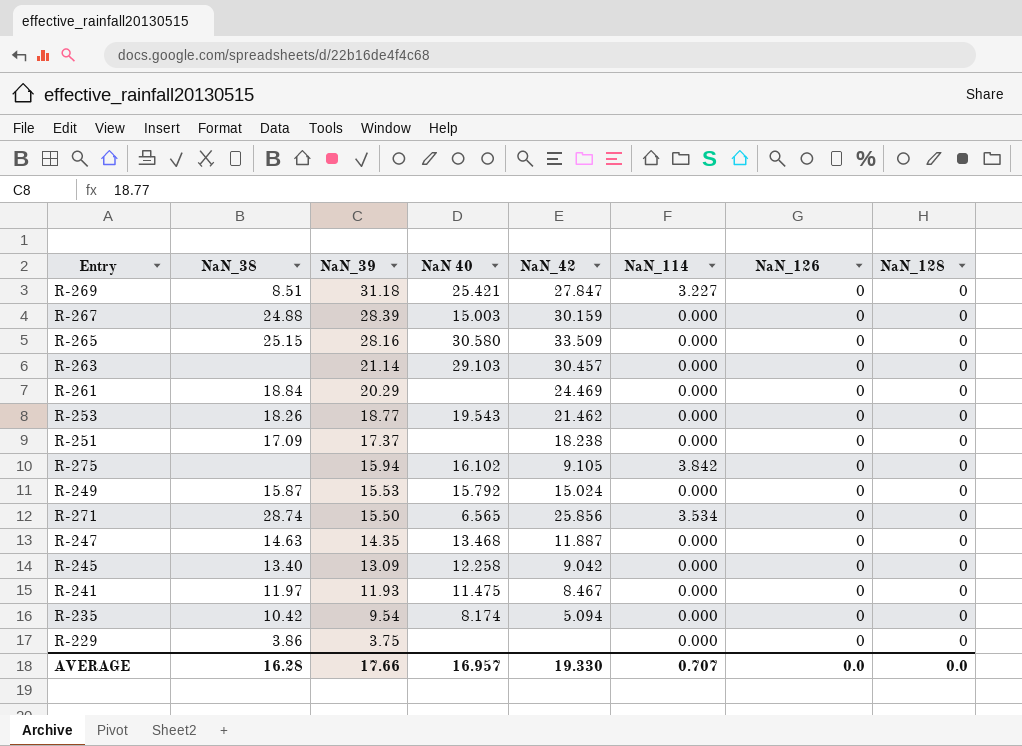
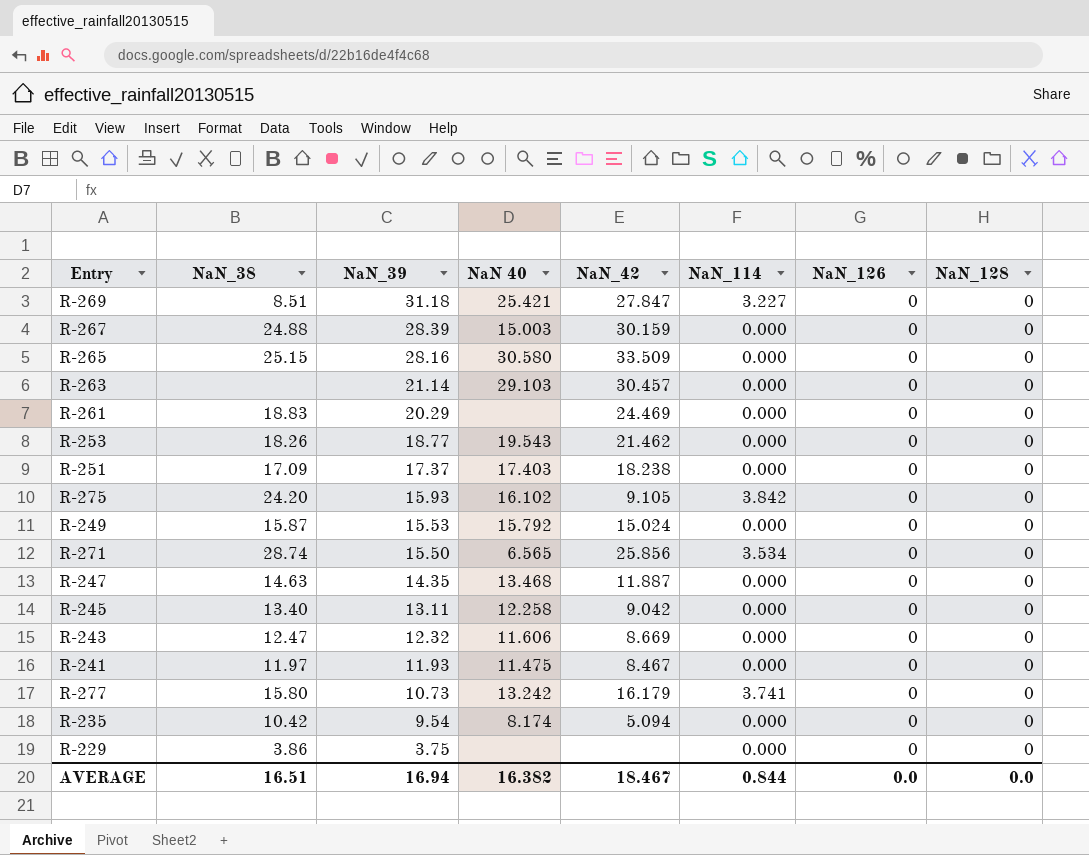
R-261 | NaN_38: 18.84 -> 18.83
R-251 | NaN 40: none -> 17.403
R-275 | NaN_38: none -> 24.20
R-275 | NaN_39: 15.94 -> 15.93
R-245 | NaN_39: 13.09 -> 13.11
row R-243: none -> 12.47 | 12.32 | 11.606 | 8.669 | 0.000 | 0 | 0
row R-277: none -> 15.80 | 10.73 | 13.242 | 16.179 | 3.741 | 0 | 0
AVERAGE | NaN_38: 16.28 -> 16.51
AVERAGE | NaN_39: 17.66 -> 16.94
AVERAGE | NaN 40: 16.957 -> 16.382
AVERAGE | NaN_42: 19.330 -> 18.467
AVERAGE | NaN_114: 0.707 -> 0.844

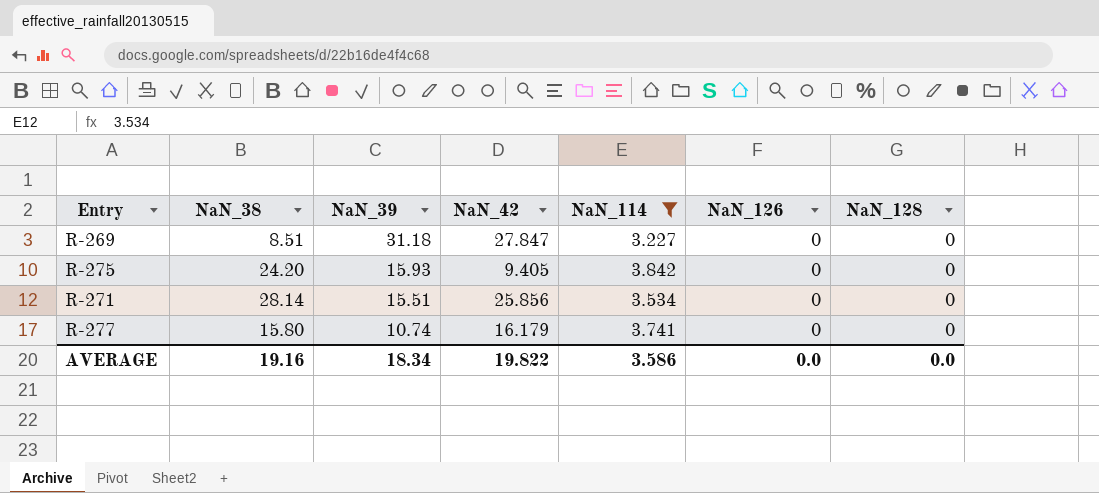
filter: none -> NaN_114 != 0.000
column NaN 40 | position: 4 -> none
R-275 | NaN_42: 9.105 -> 9.405
R-271 | NaN_38: 28.74 -> 28.14
R-271 | NaN_39: 15.50 -> 15.51
R-277 | NaN_39: 10.73 -> 10.74
AVERAGE | NaN_38: 16.51 -> 19.16
AVERAGE | NaN_39: 16.94 -> 18.34
AVERAGE | NaN_42: 18.467 -> 19.822
AVERAGE | NaN_114: 0.844 -> 3.586

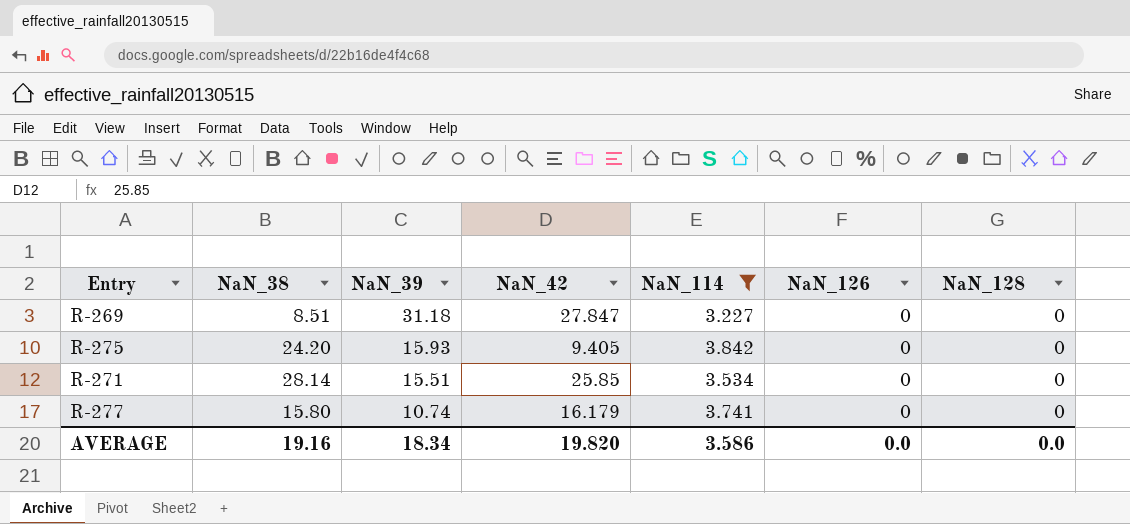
R-271 | NaN_42: 25.856 -> 25.85
AVERAGE | NaN_42: 19.822 -> 19.820

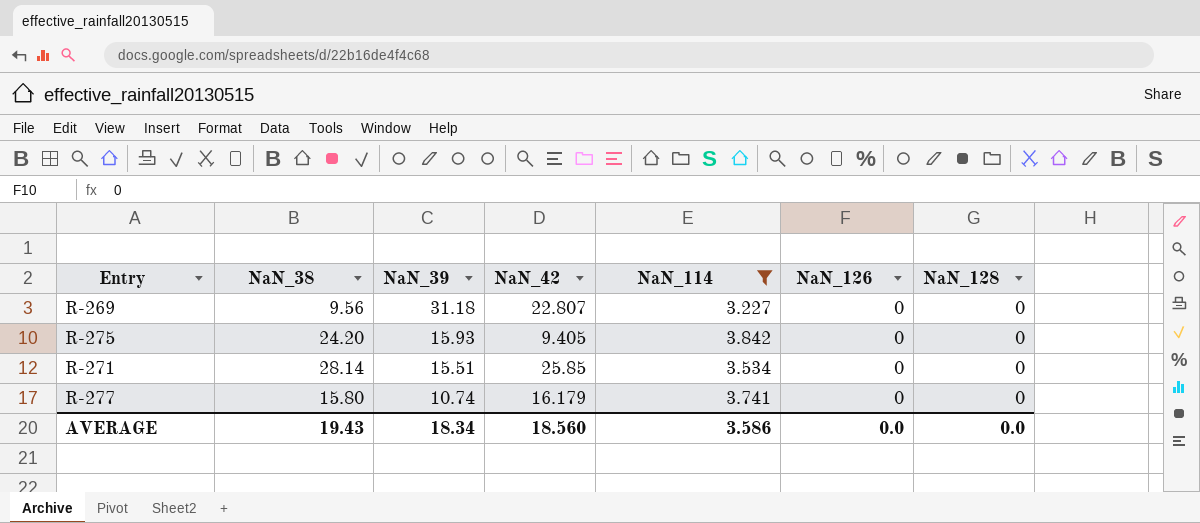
R-269 | NaN_38: 8.51 -> 9.56
R-269 | NaN_42: 27.847 -> 22.807
AVERAGE | NaN_38: 19.16 -> 19.43
AVERAGE | NaN_42: 19.820 -> 18.560

